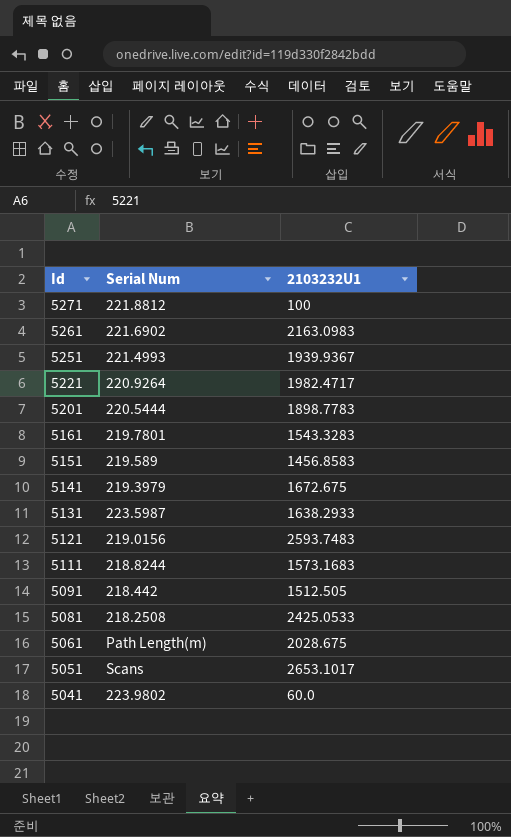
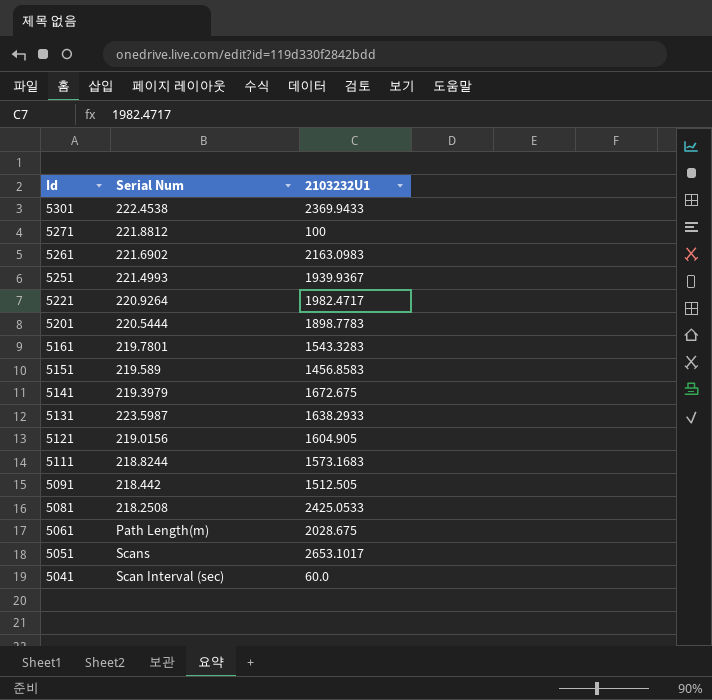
row 5301: none -> 222.4538 | 2369.9433
5121 | 2103232U1: 2593.7483 -> 1604.905
5041 | Serial Num: 223.9802 -> Scan Interval (sec)

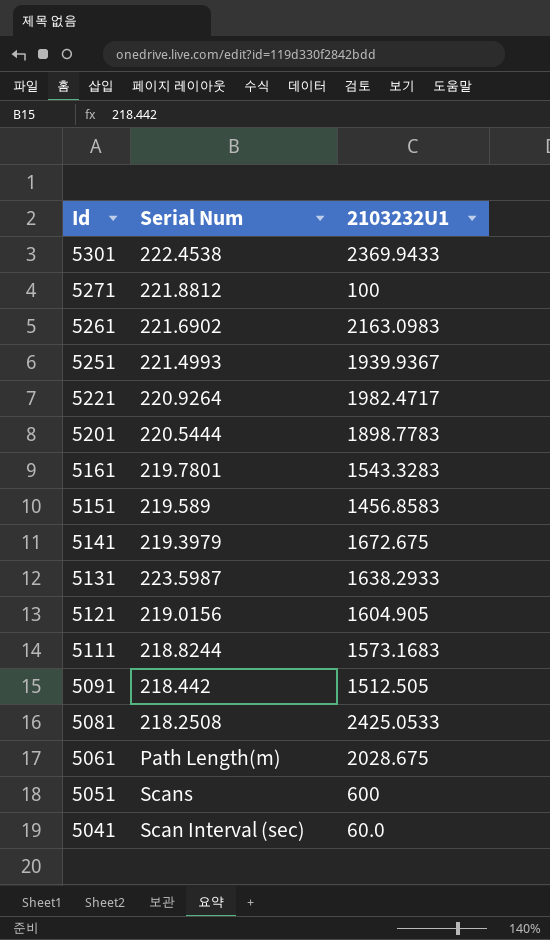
5051 | 2103232U1: 2653.1017 -> 600

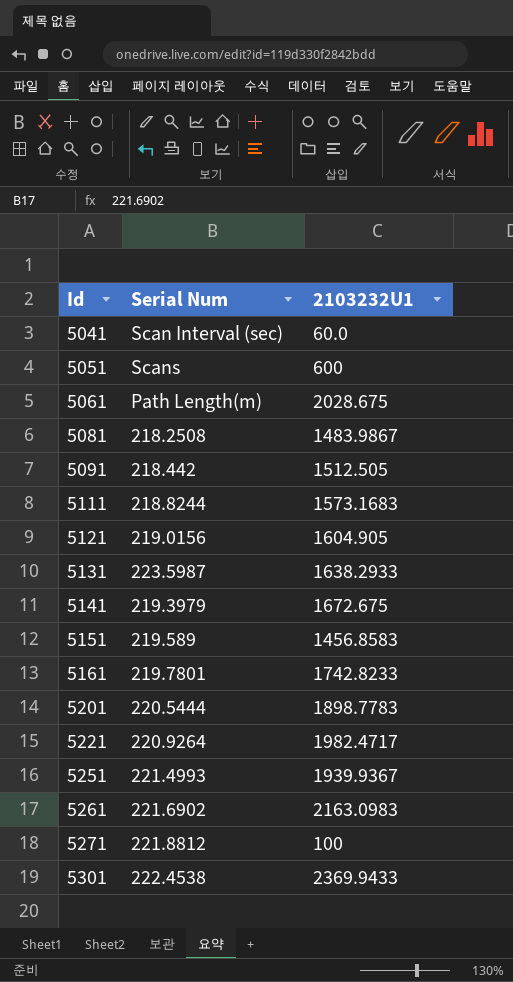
row order: Id descending -> Id ascending
5081 | 2103232U1: 2425.0533 -> 1483.9867
5161 | 2103232U1: 1543.3283 -> 1742.8233

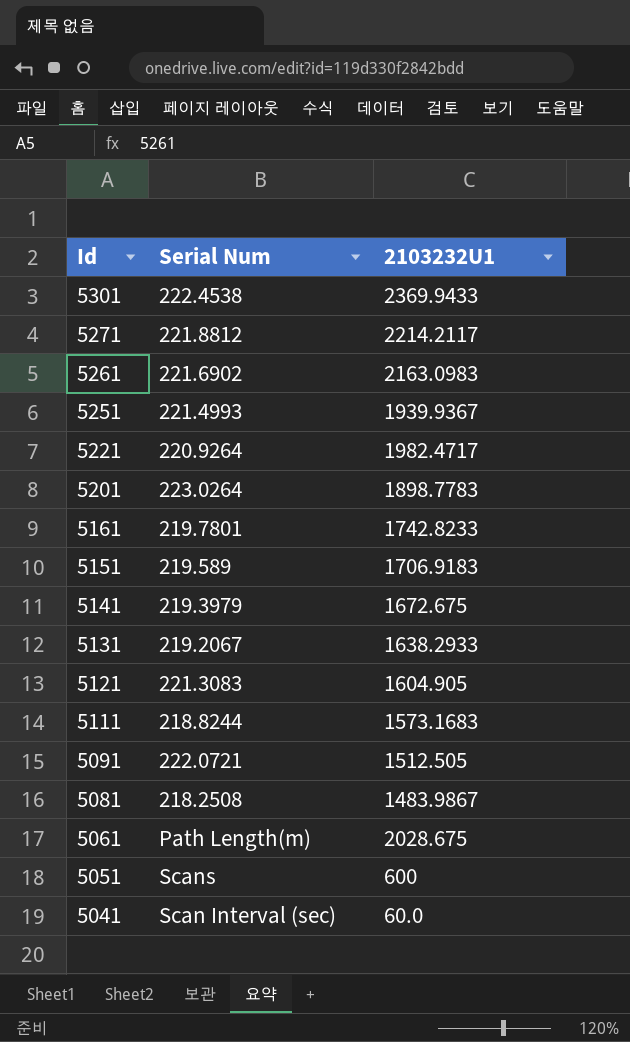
row order: Id ascending -> Id descending
5271 | 2103232U1: 100 -> 2214.2117
5201 | Serial Num: 220.5444 -> 223.0264
5151 | 2103232U1: 1456.8583 -> 1706.9183
5131 | Serial Num: 223.5987 -> 219.2067
5121 | Serial Num: 219.0156 -> 221.3083
5091 | Serial Num: 218.442 -> 222.0721

